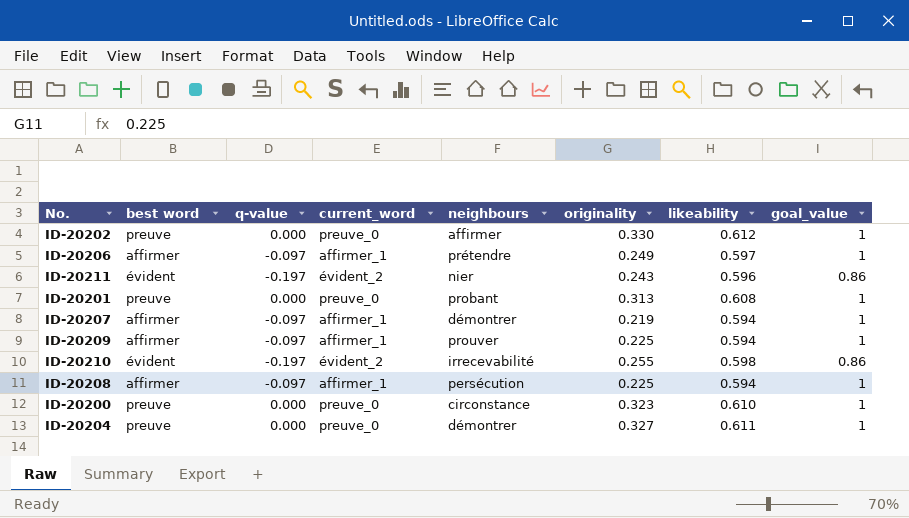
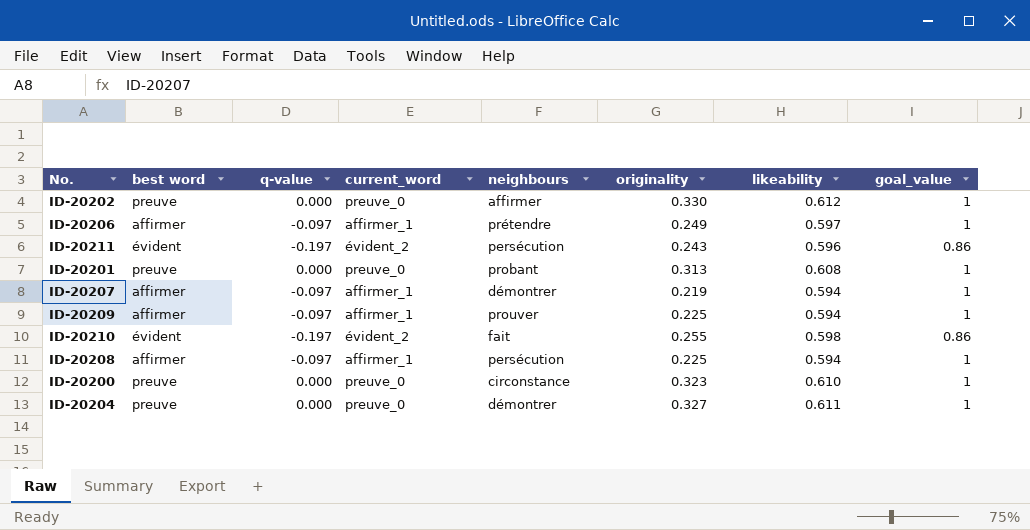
ID-20211 | neighbours: nier -> persécution
ID-20210 | neighbours: irrecevabilité -> fait

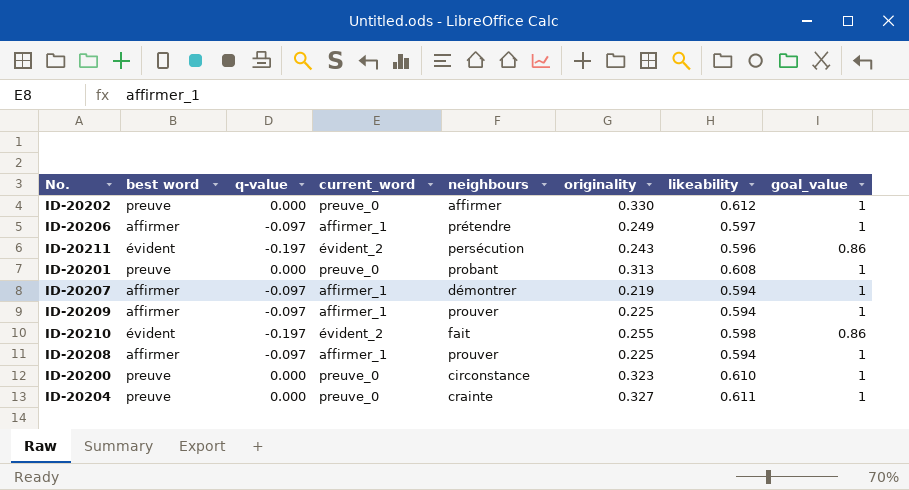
ID-20208 | neighbours: persécution -> prouver
ID-20204 | neighbours: démontrer -> crainte

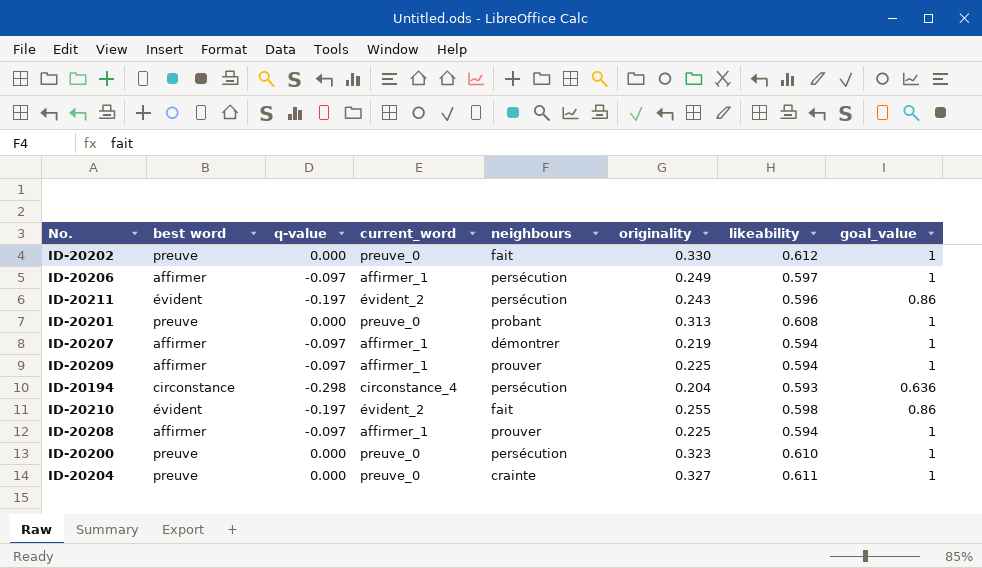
ID-20202 | neighbours: affirmer -> fait
ID-20206 | neighbours: prétendre -> persécution
row ID-20194: none -> circonstance | -0.298 | circonstance_4 | persécution | 0.204 | 0.593 | 0.636
ID-20200 | neighbours: circonstance -> persécution

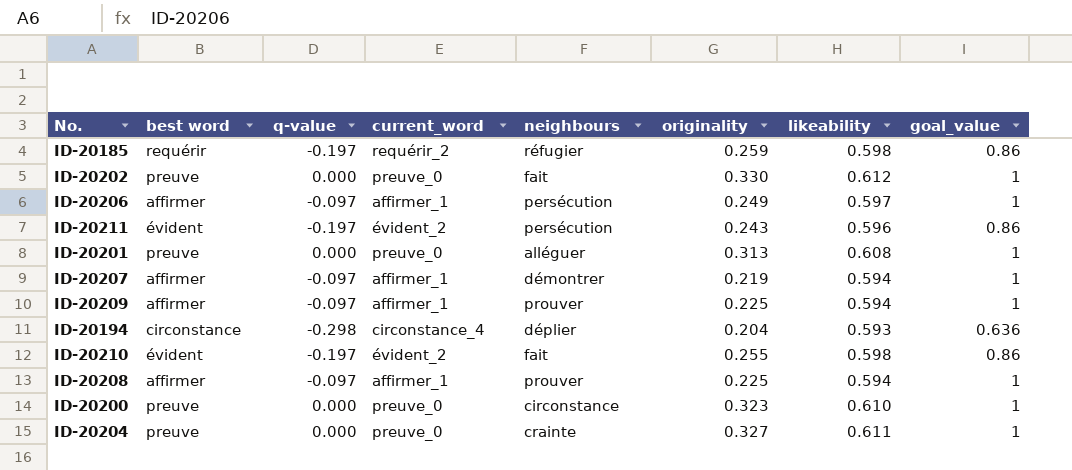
row ID-20185: none -> requérir | -0.197 | requérir_2 | réfugier | 0.259 | 0.598 | 0.86
ID-20201 | neighbours: probant -> alléguer
ID-20194 | neighbours: persécution -> déplier
ID-20200 | neighbours: persécution -> circonstance

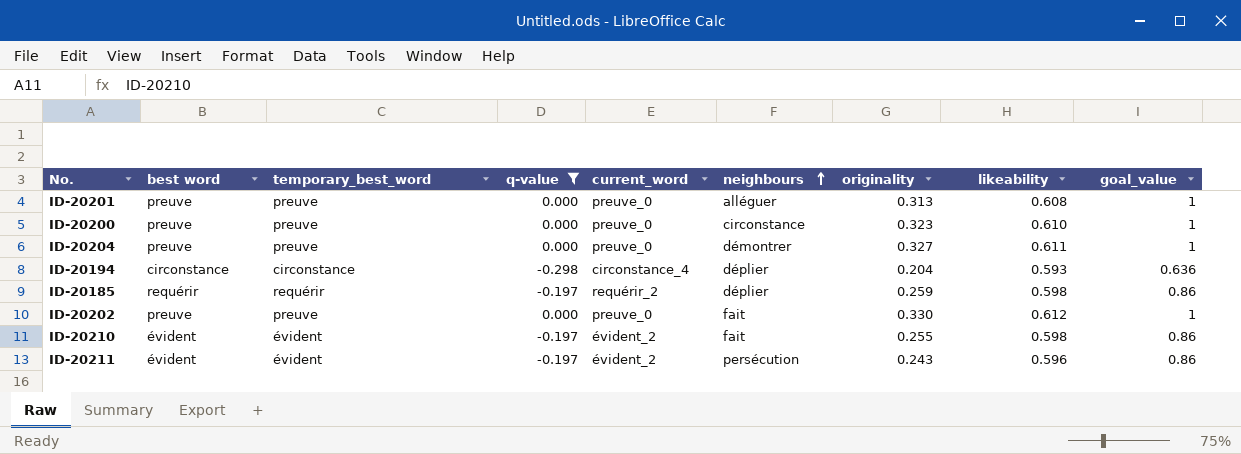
filter: none -> q-value != -0.097
row order: none -> neighbours ascending
column temporary_best_word | position: none -> 3
ID-20204 | neighbours: crainte -> démontrer
ID-20185 | neighbours: réfugier -> déplier

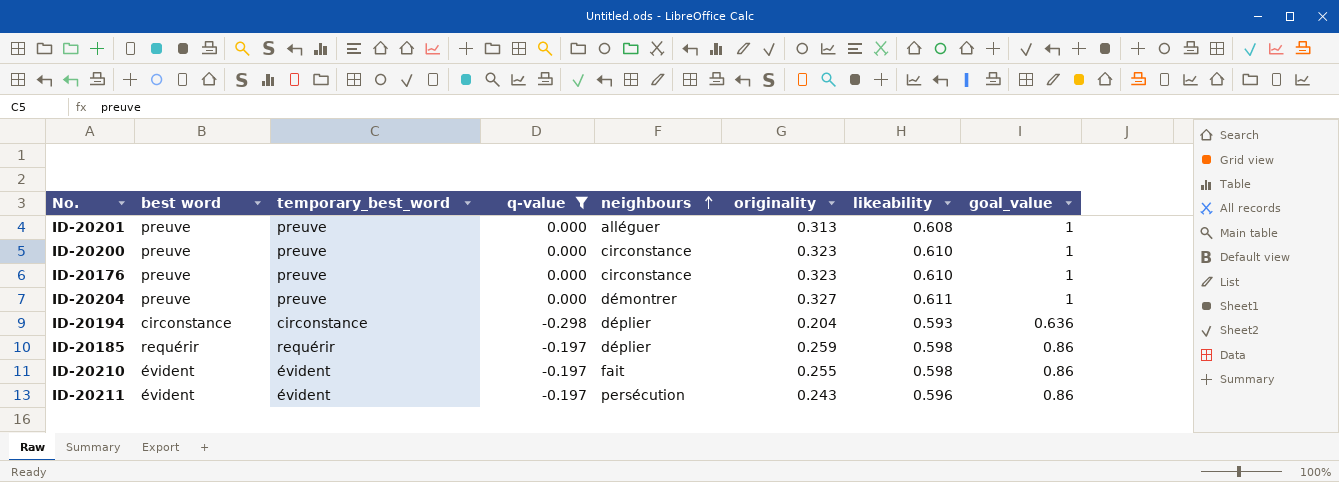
column current_word | position: 5 -> none
row ID-20202: preuve | preuve | 0.000 | preuve_0 | fait | 0.330 | 0.612 | 1 -> none
row ID-20176: none -> preuve | preuve | 0.000 | circonstance | 0.323 | 0.610 | 1

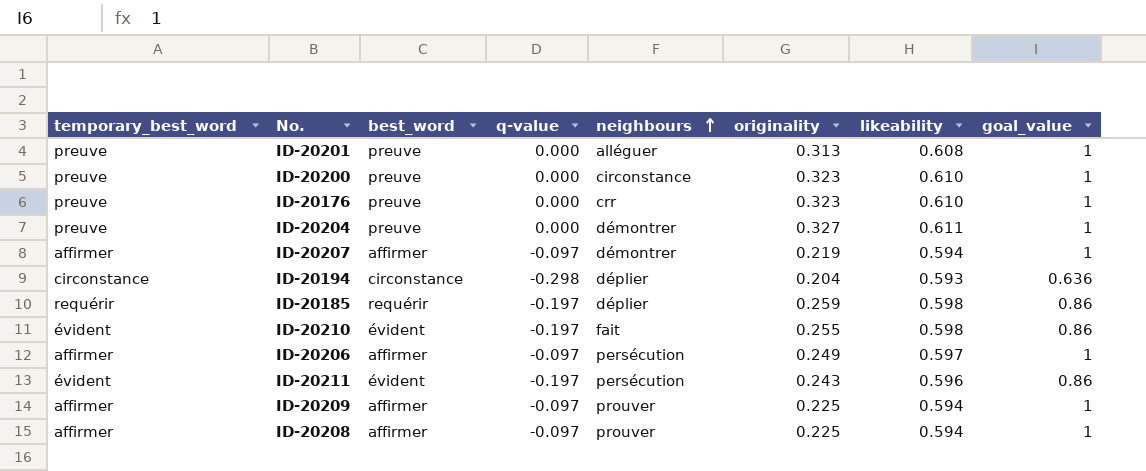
filter: q-value != -0.097 -> none
column temporary_best_word | position: 3 -> 1
column name: best word -> best_word
ID-20176 | neighbours: circonstance -> crr

